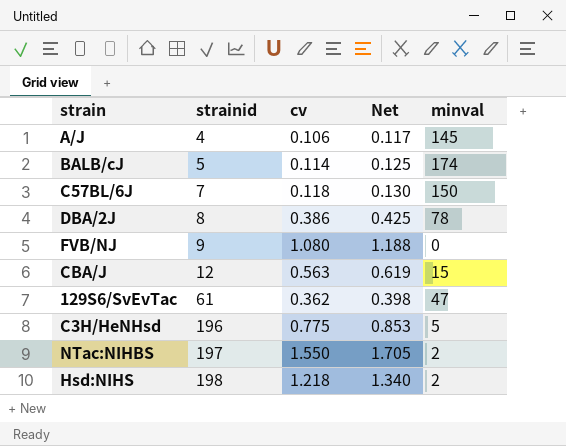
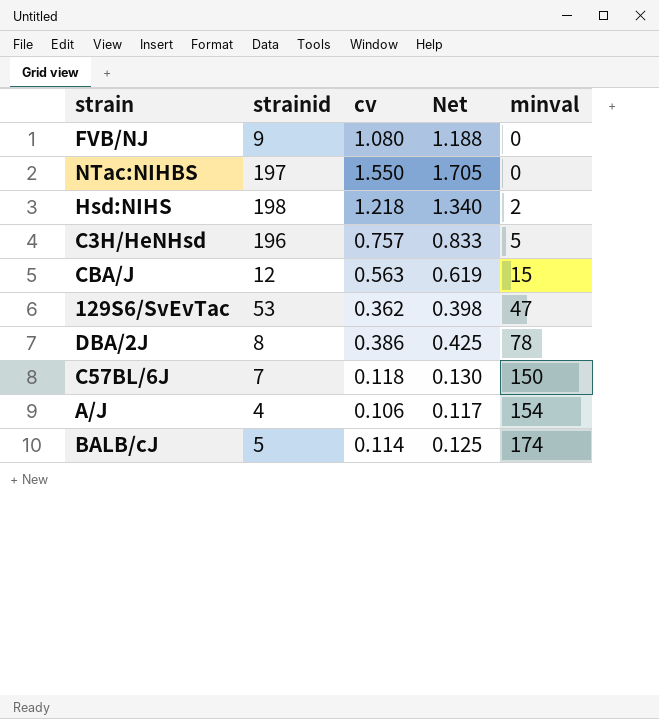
row order: strainid ascending -> minval ascending
NTac:NIHBS | minval: 2 -> 0
C3H/HeNHsd | cv: 0.775 -> 0.757
C3H/HeNHsd | Net: 0.853 -> 0.833
129S6/SvEvTac | strainid: 61 -> 53
A/J | minval: 145 -> 154

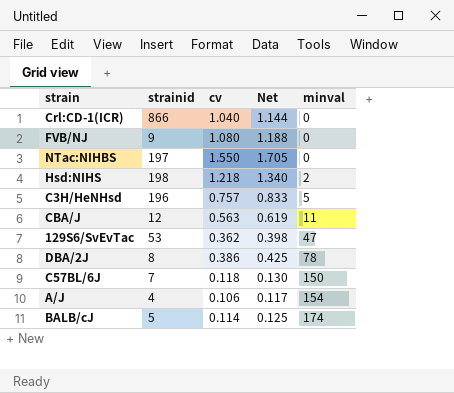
row Crl:CD-1(ICR): none -> 866 | 1.040 | 1.144 | 0
CBA/J | minval: 15 -> 11

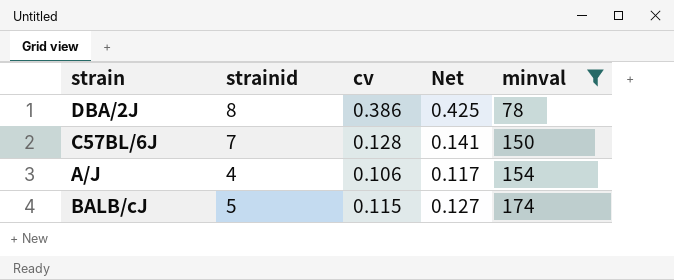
filter: none -> minval >= 78
C57BL/6J | cv: 0.118 -> 0.128
C57BL/6J | Net: 0.130 -> 0.141
BALB/cJ | cv: 0.114 -> 0.115
BALB/cJ | Net: 0.125 -> 0.127

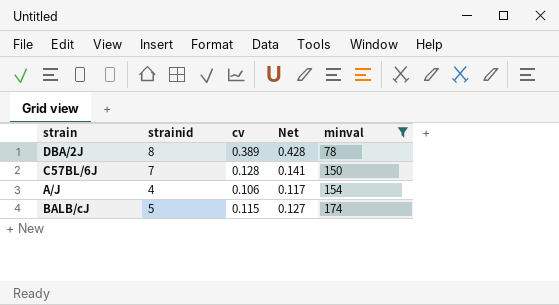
DBA/2J | cv: 0.386 -> 0.389
DBA/2J | Net: 0.425 -> 0.428

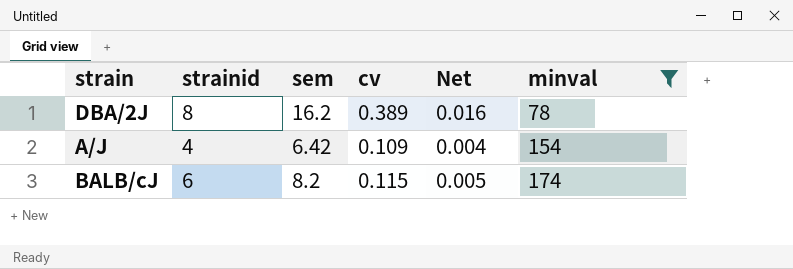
column sem | position: none -> 3
column Net | formula: [cv] * 1.1 -> [cv] * 0.04
row C57BL/6J: 7 | 0.128 | 0.141 | 150 -> none
A/J | cv: 0.106 -> 0.109
BALB/cJ | strainid: 5 -> 6

